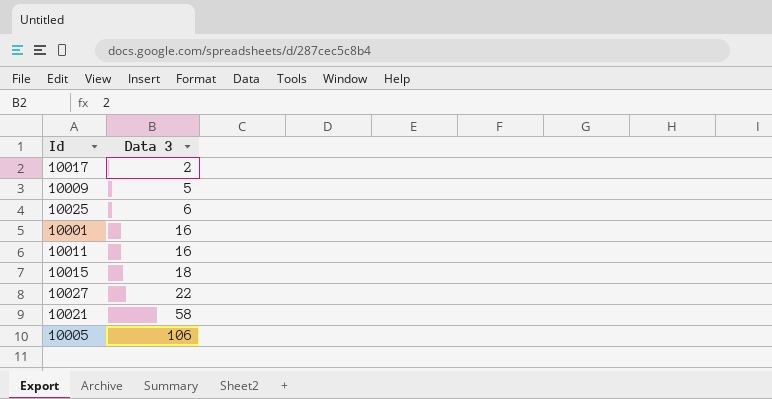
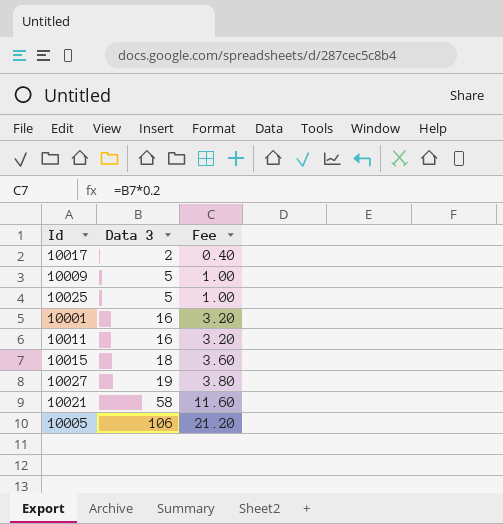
column Fee | formula: none -> [Data 3] * 0.2
10025 | Data 3: 6 -> 5
10027 | Data 3: 22 -> 19

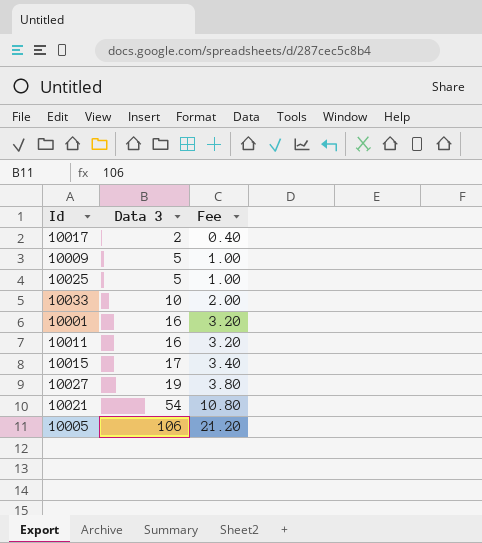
row 10033: none -> 10 | 2.00
10015 | Data 3: 18 -> 17
10015 | Fee: 3.60 -> 3.40
10021 | Data 3: 58 -> 54
10021 | Fee: 11.60 -> 10.80

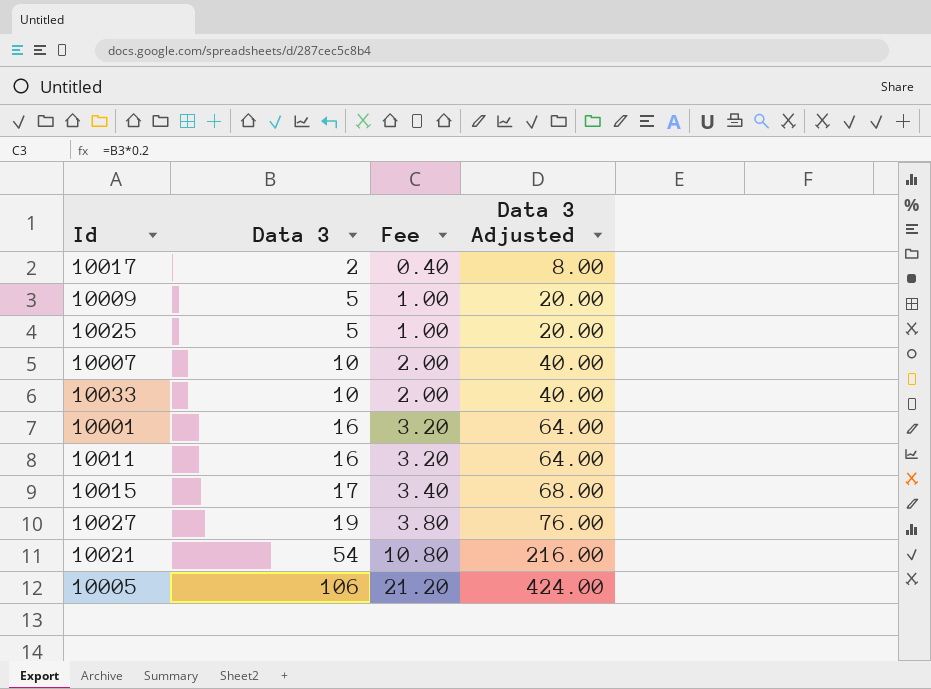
column Data 3 Adjusted | formula: none -> [Data 3] * 4
row 10007: none -> 10 | 2.00 | 40.00

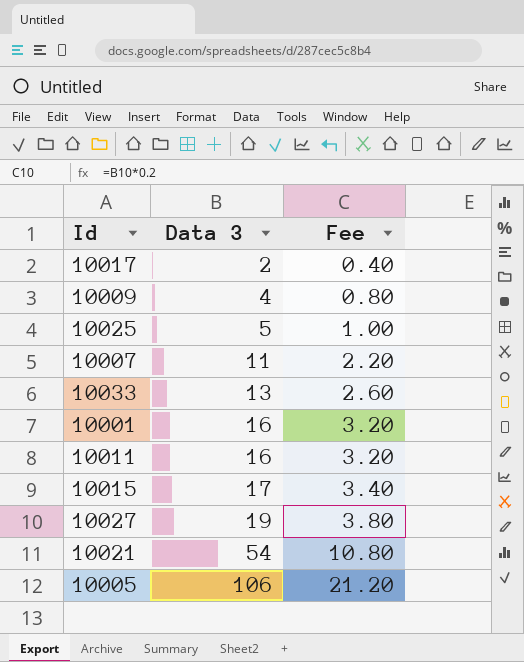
column Data 3 Adjusted | formula: [Data 3] * 4 -> none
10009 | Data 3: 5 -> 4
10009 | Fee: 1.00 -> 0.80
10007 | Data 3: 10 -> 11
10007 | Fee: 2.00 -> 2.20
10033 | Data 3: 10 -> 13
10033 | Fee: 2.00 -> 2.60

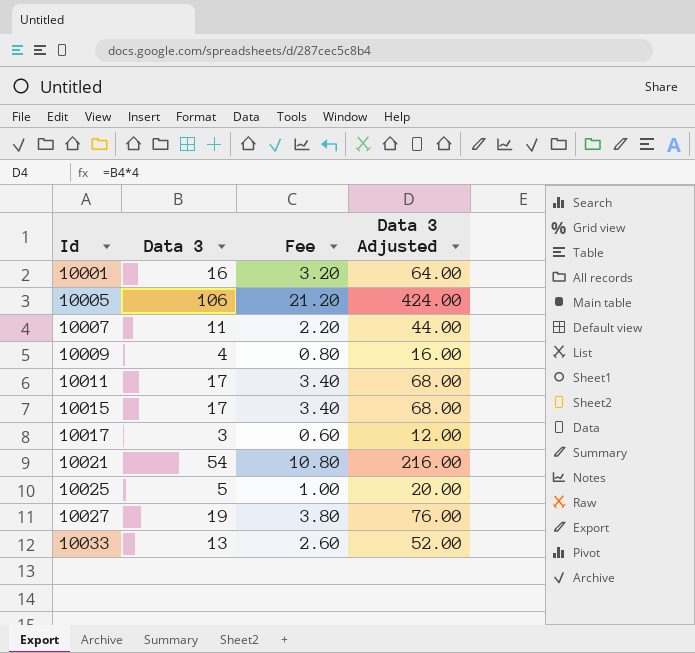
row order: Data 3 ascending -> Id ascending
column Data 3 Adjusted | formula: none -> [Data 3] * 4
10011 | Data 3: 16 -> 17
10011 | Fee: 3.20 -> 3.40
10017 | Data 3: 2 -> 3
10017 | Fee: 0.40 -> 0.60

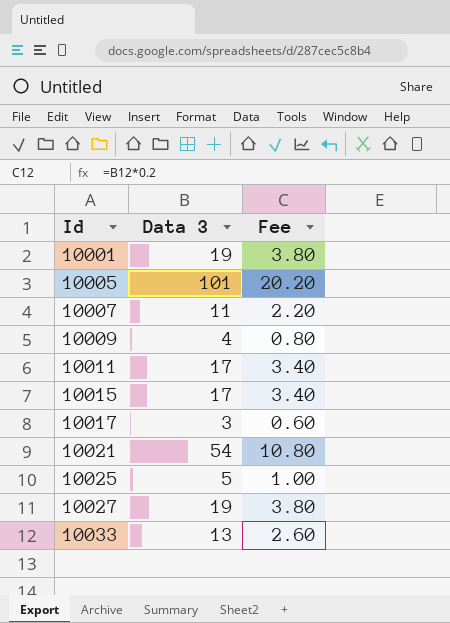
column Data 3 Adjusted | formula: [Data 3] * 4 -> none
10001 | Data 3: 16 -> 19
10001 | Fee: 3.20 -> 3.80
10005 | Data 3: 106 -> 101
10005 | Fee: 21.20 -> 20.20

